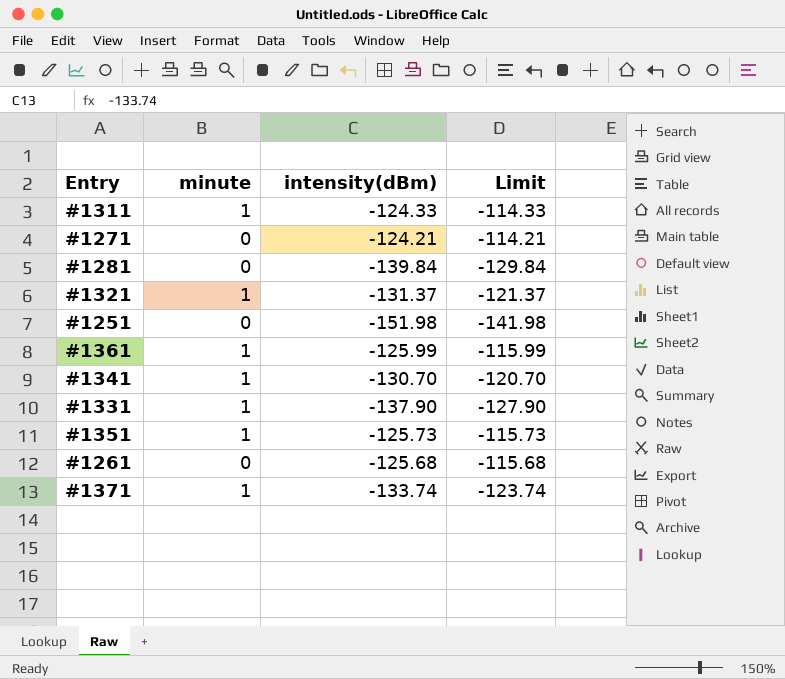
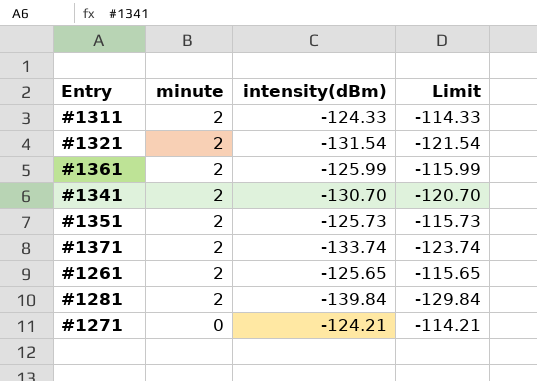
row order: none -> minute descending
row #1251: 0 | -151.98 | -141.98 -> none
row #1331: 1 | -137.90 | -127.90 -> none
#1311 | minute: 1 -> 2
#1321 | minute: 1 -> 2
#1321 | intensity(dBm): -131.37 -> -131.54
#1321 | Limit: -121.37 -> -121.54
#1361 | minute: 1 -> 2
#1341 | minute: 1 -> 2
#1351 | minute: 1 -> 2
#1371 | minute: 1 -> 2
#1261 | minute: 0 -> 2
#1261 | intensity(dBm): -125.68 -> -125.65
#1261 | Limit: -115.68 -> -115.65
#1281 | minute: 0 -> 2

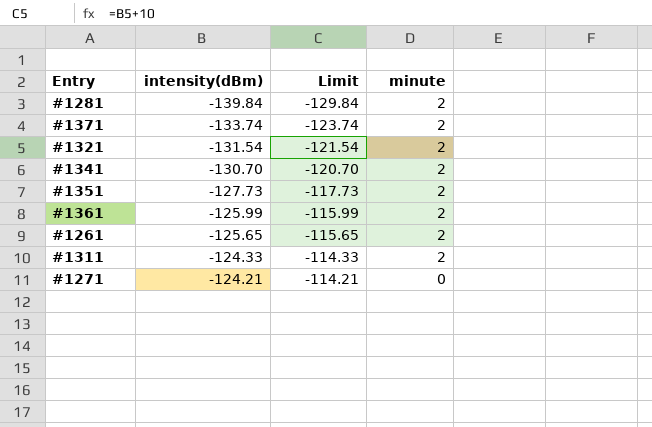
row order: minute descending -> intensity(dBm) ascending
column minute | position: 2 -> 4
#1351 | intensity(dBm): -125.73 -> -127.73
#1351 | Limit: -115.73 -> -117.73

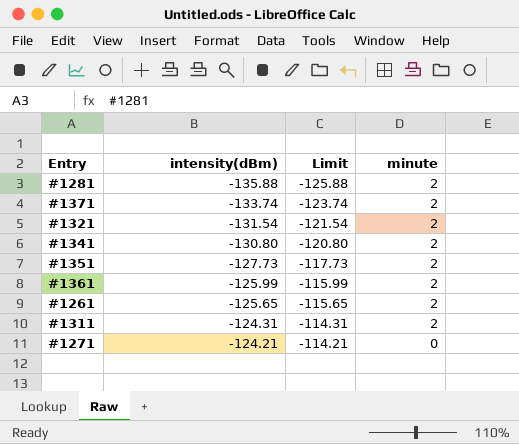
#1281 | intensity(dBm): -139.84 -> -135.88
#1281 | Limit: -129.84 -> -125.88
#1341 | intensity(dBm): -130.70 -> -130.80
#1341 | Limit: -120.70 -> -120.80
#1311 | intensity(dBm): -124.33 -> -124.31
#1311 | Limit: -114.33 -> -114.31

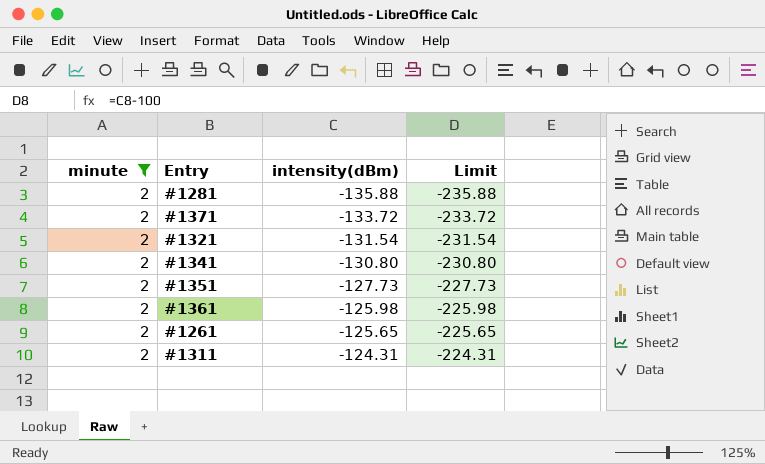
filter: none -> minute = 2
column minute | position: 4 -> 1
column Limit | formula: [intensity(dBm)] + 10 -> [intensity(dBm)] - 100
#1371 | intensity(dBm): -133.74 -> -133.72
#1361 | intensity(dBm): -125.99 -> -125.98

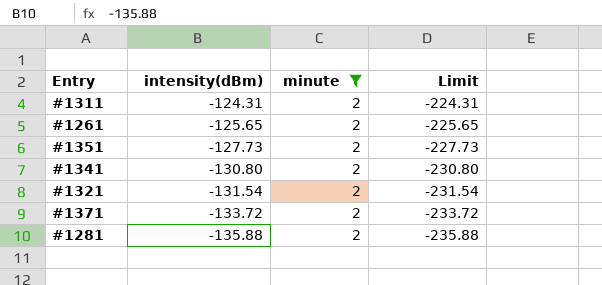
row order: intensity(dBm) ascending -> intensity(dBm) descending
column minute | position: 1 -> 3
row #1361: 2 | -125.98 | -225.98 -> none

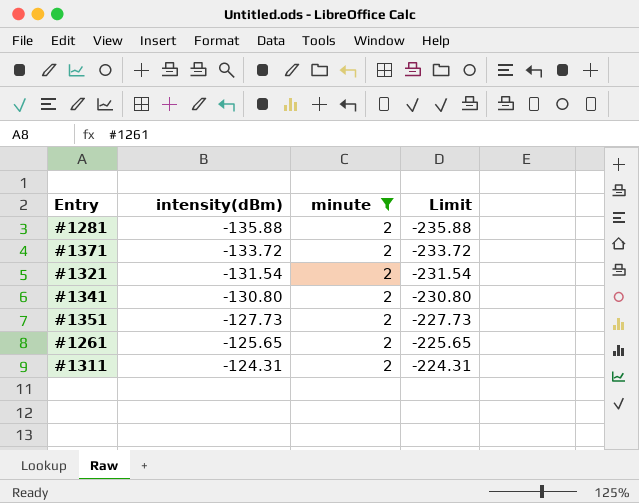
row order: intensity(dBm) descending -> intensity(dBm) ascending

